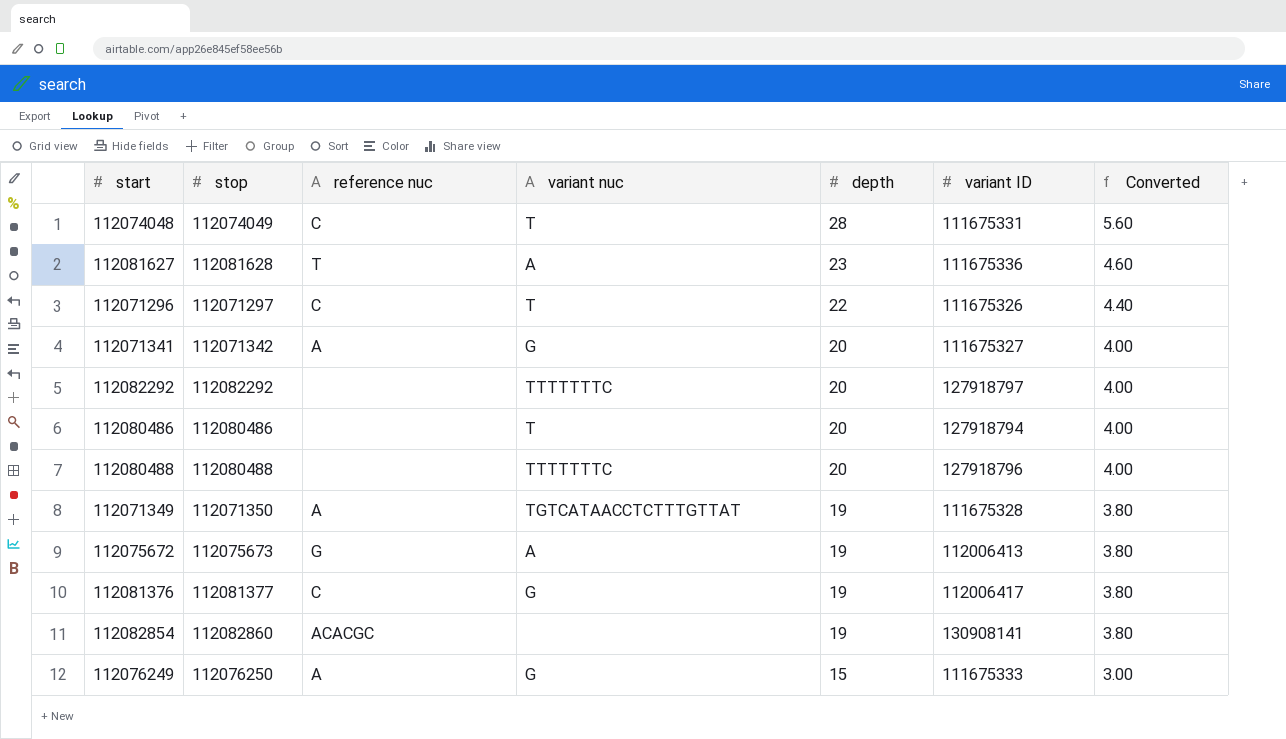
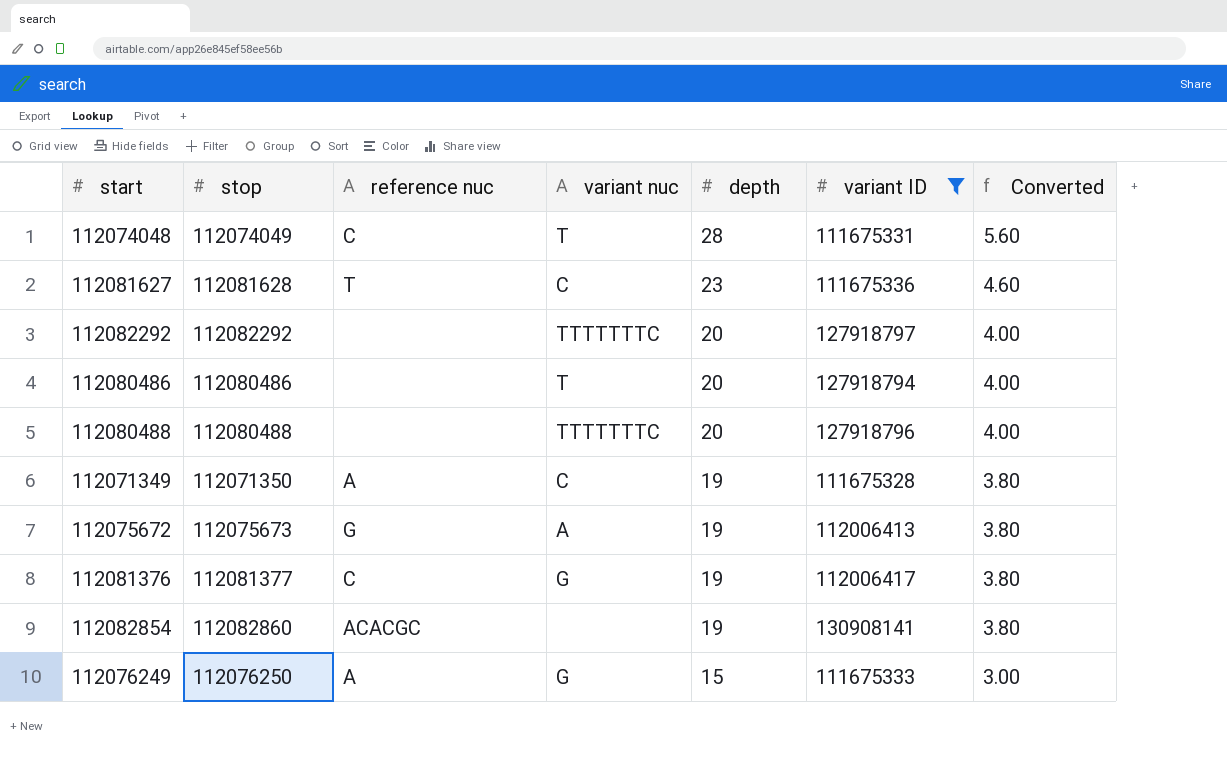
filter: none -> variant ID >= 111675328
112081627 | variant nuc: A -> C
112071349 | variant nuc: TGTCATAACCTCTTTGTTAT -> C

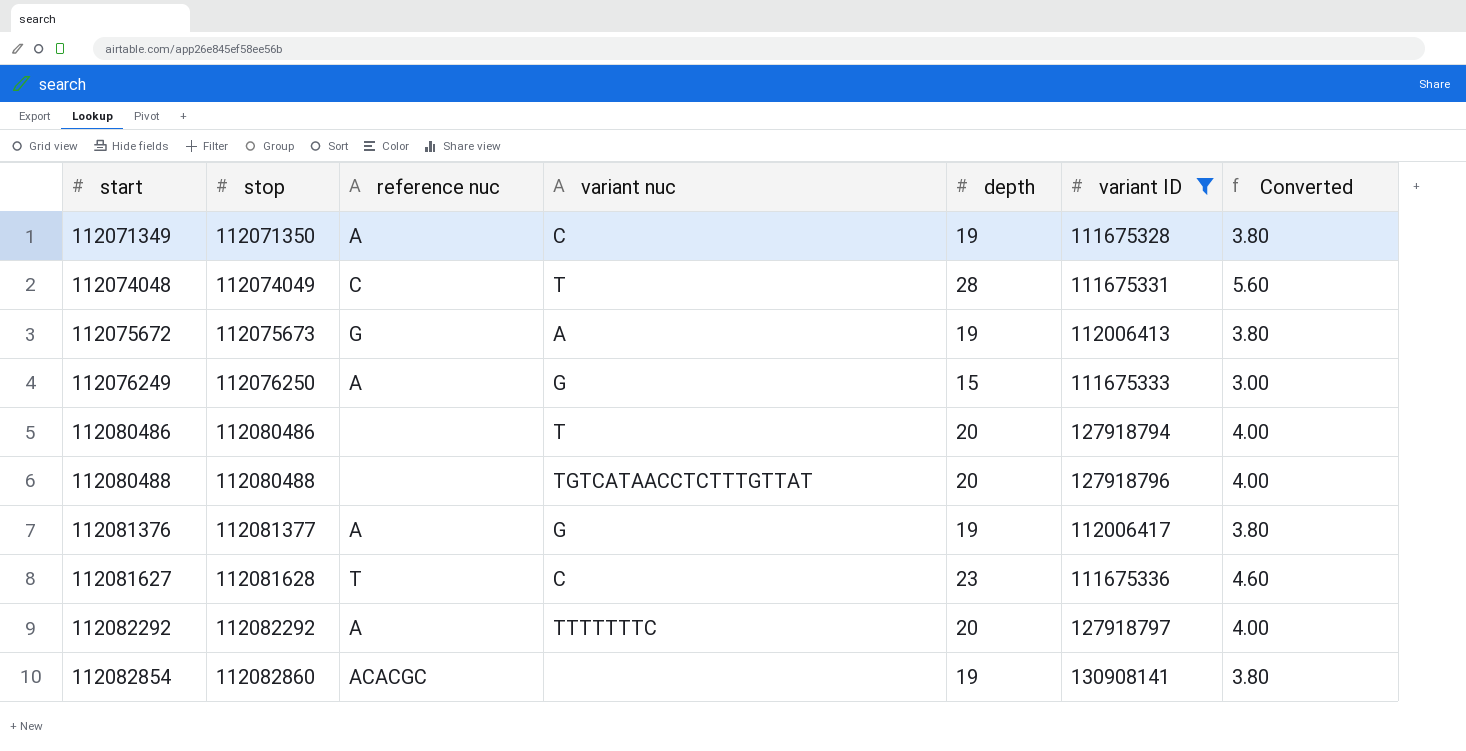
row order: depth descending -> start ascending
112080488 | variant nuc: TTTTTTTC -> TGTCATAACCTCTTTGTTAT
112081376 | reference nuc: C -> A
112082292 | reference nuc: none -> A

